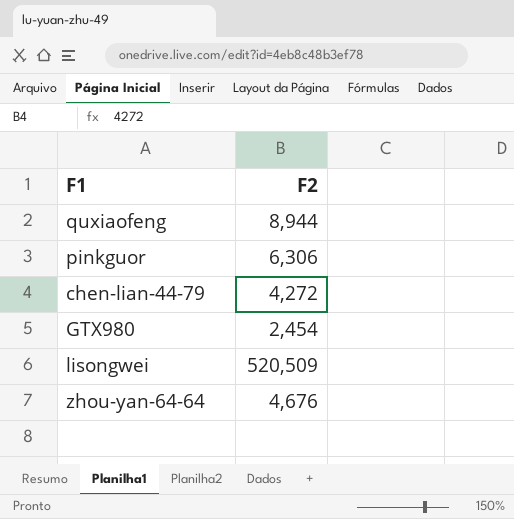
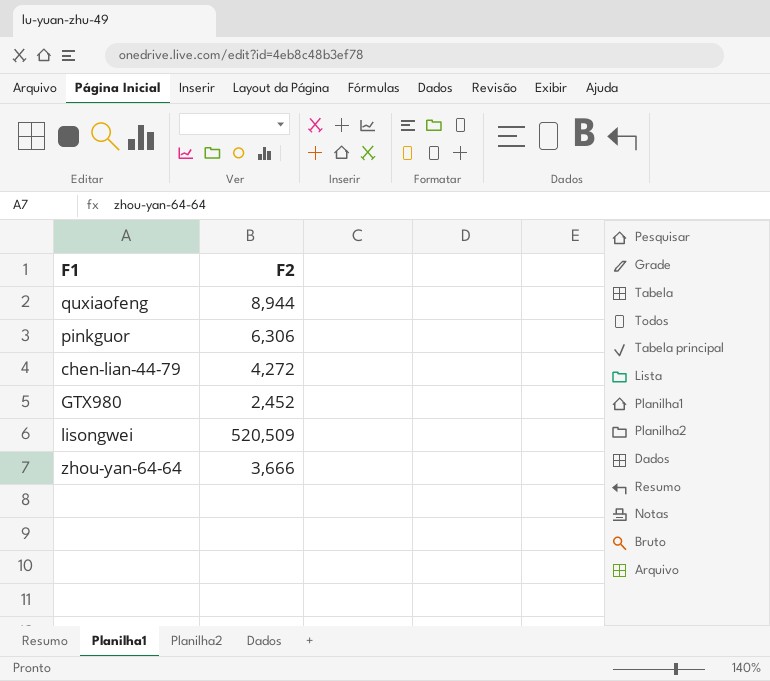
GTX980 | F2: 2,454 -> 2,452
zhou-yan-64-64 | F2: 4,676 -> 3,666

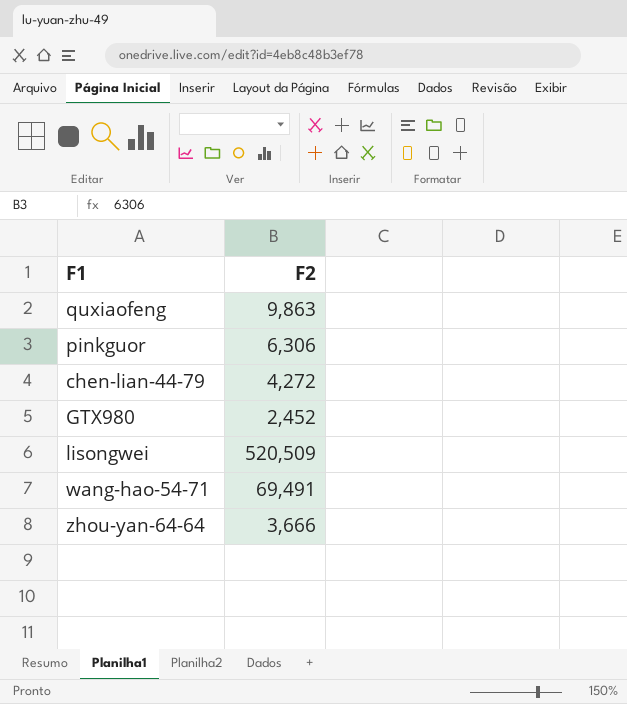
quxiaofeng | F2: 8,944 -> 9,863
row wang-hao-54-71: none -> 69,491

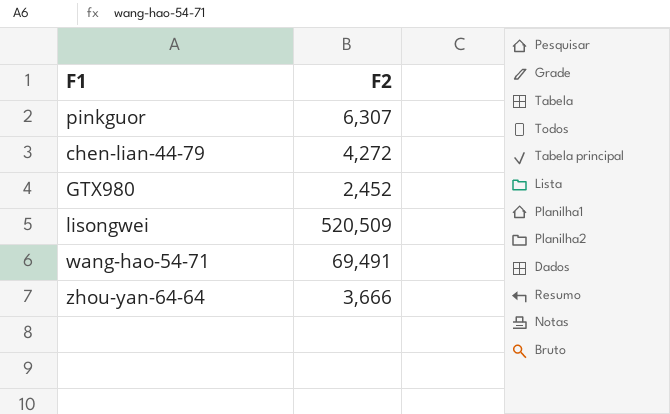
row quxiaofeng: 9,863 -> none
pinkguor | F2: 6,306 -> 6,307

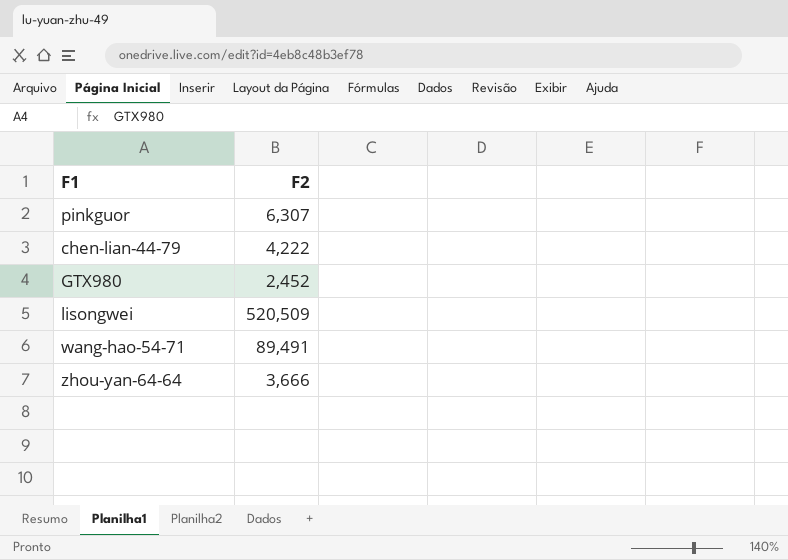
chen-lian-44-79 | F2: 4,272 -> 4,222
wang-hao-54-71 | F2: 69,491 -> 89,491

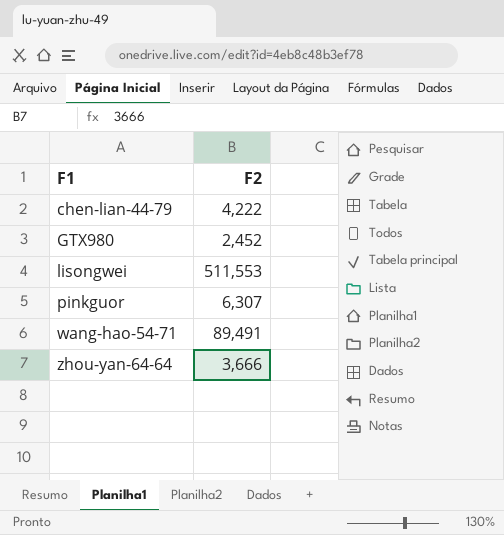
row order: none -> F1 ascending
lisongwei | F2: 520,509 -> 511,553

